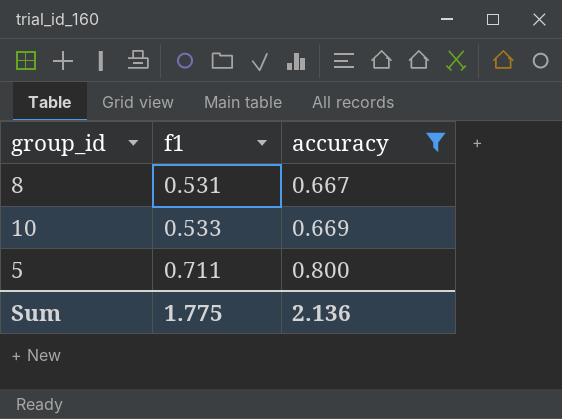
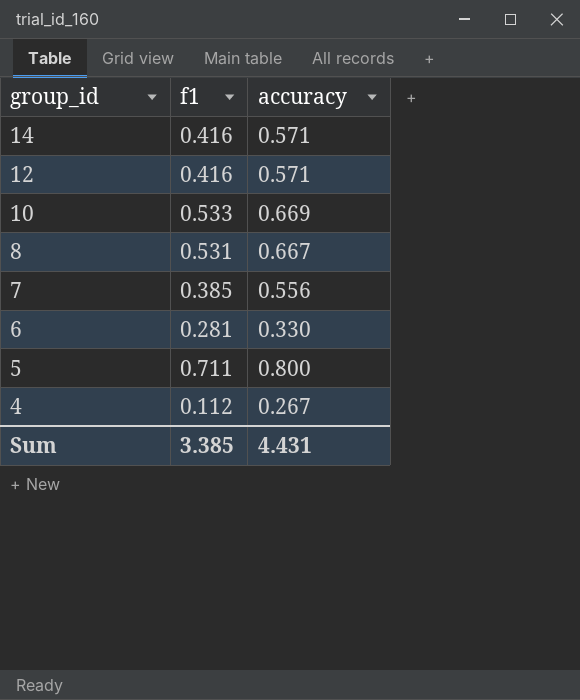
filter: accuracy >= 0.667 -> none
row order: f1 ascending -> group_id descending
Sum | f1: 1.775 -> 3.385
Sum | accuracy: 2.136 -> 4.431

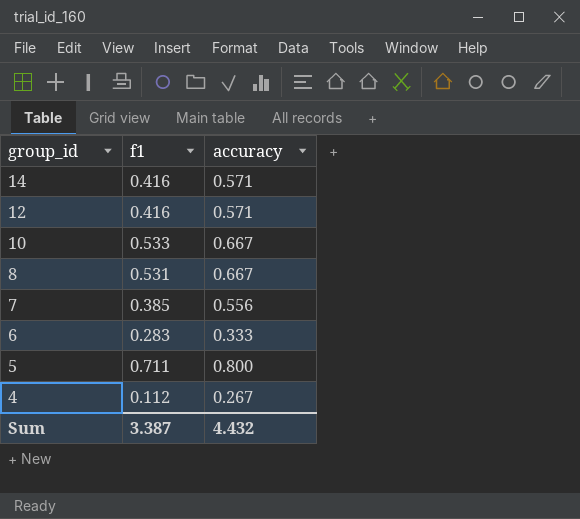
10 | accuracy: 0.669 -> 0.667
6 | f1: 0.281 -> 0.283
6 | accuracy: 0.330 -> 0.333
Sum | f1: 3.385 -> 3.387
Sum | accuracy: 4.431 -> 4.432

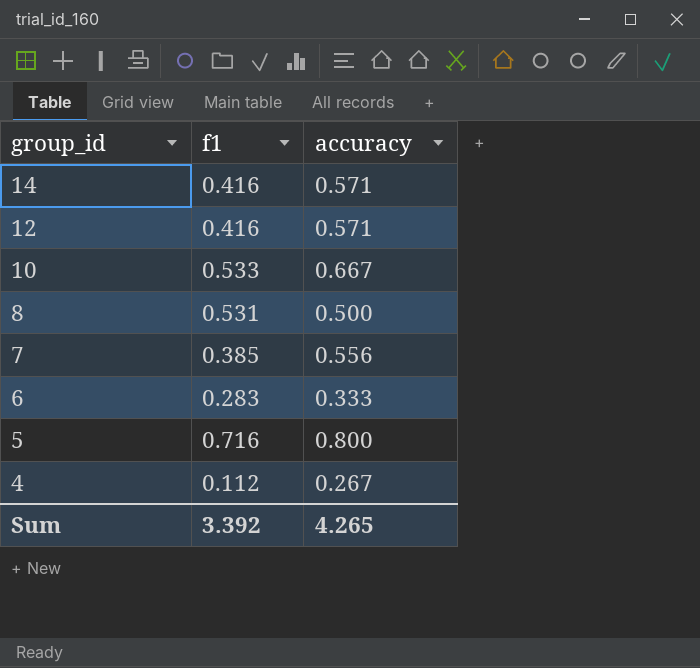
8 | accuracy: 0.667 -> 0.500
5 | f1: 0.711 -> 0.716
Sum | f1: 3.387 -> 3.392
Sum | accuracy: 4.432 -> 4.265

